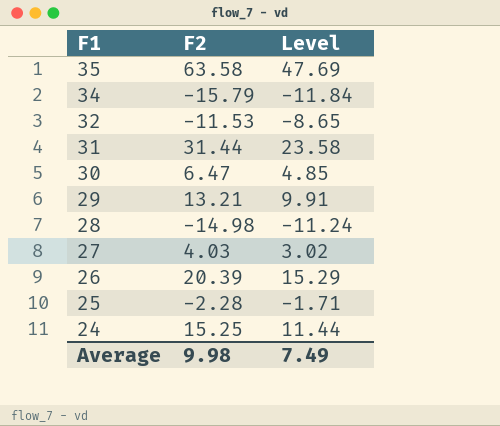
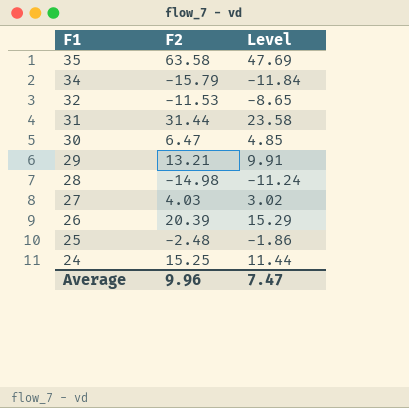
25 | F2: -2.28 -> -2.48
25 | Level: -1.71 -> -1.86
Average | F2: 9.98 -> 9.96
Average | Level: 7.49 -> 7.47

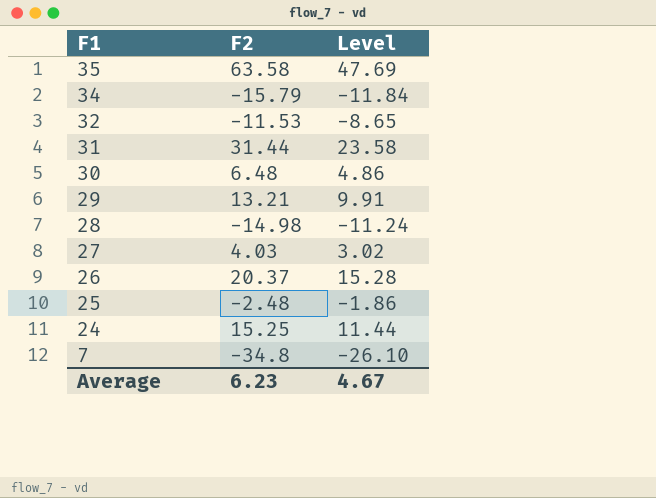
30 | F2: 6.47 -> 6.48
30 | Level: 4.85 -> 4.86
26 | F2: 20.39 -> 20.37
26 | Level: 15.29 -> 15.28
row 7: none -> -34.8 | -26.10
Average | F2: 9.96 -> 6.23
Average | Level: 7.47 -> 4.67

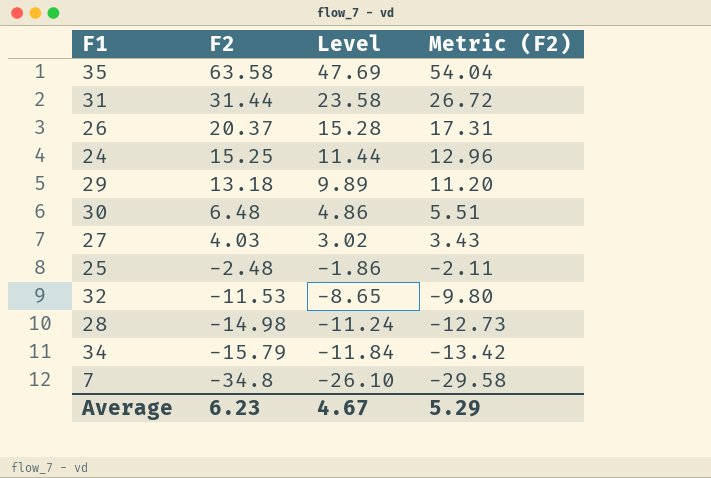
row order: F1 descending -> F2 descending
column Metric (F2) | formula: none -> [F2] * 0.85
29 | F2: 13.21 -> 13.18
29 | Level: 9.91 -> 9.89

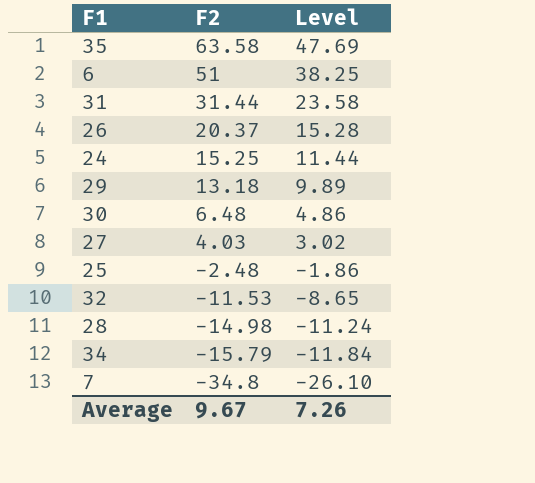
column Metric (F2) | formula: [F2] * 0.85 -> none
row 6: none -> 51 | 38.25
Average | F2: 6.23 -> 9.67
Average | Level: 4.67 -> 7.26

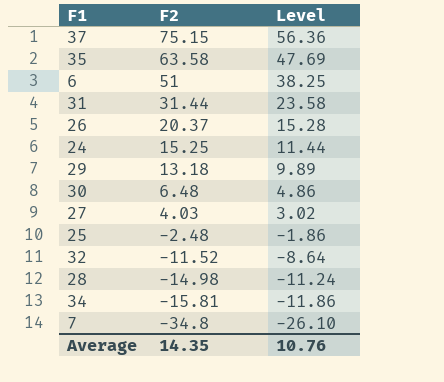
row 37: none -> 75.15 | 56.36
32 | F2: -11.53 -> -11.52
32 | Level: -8.65 -> -8.64
34 | F2: -15.79 -> -15.81
34 | Level: -11.84 -> -11.86
Average | F2: 9.67 -> 14.35
Average | Level: 7.26 -> 10.76

